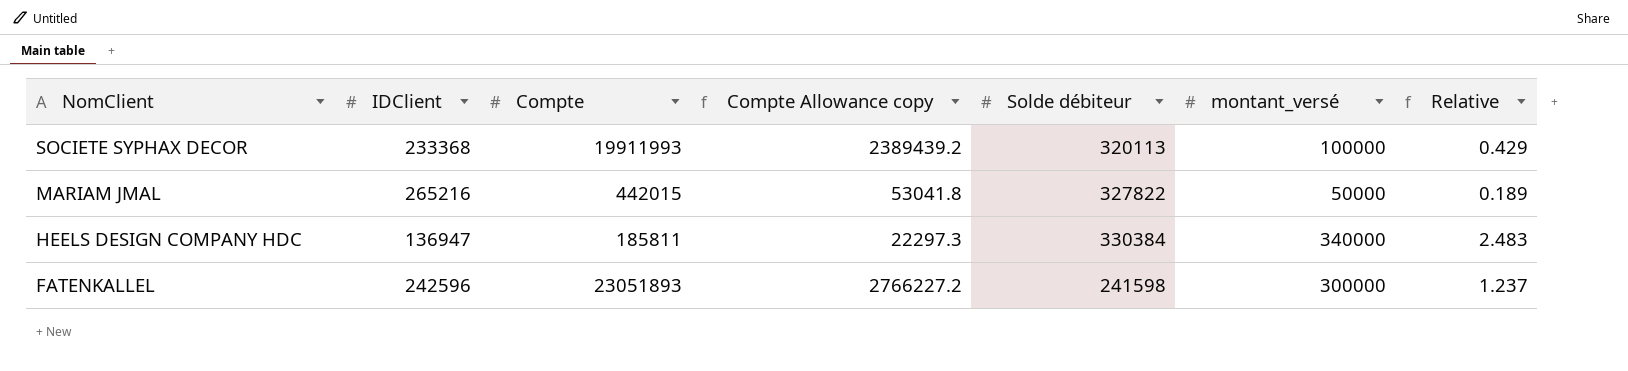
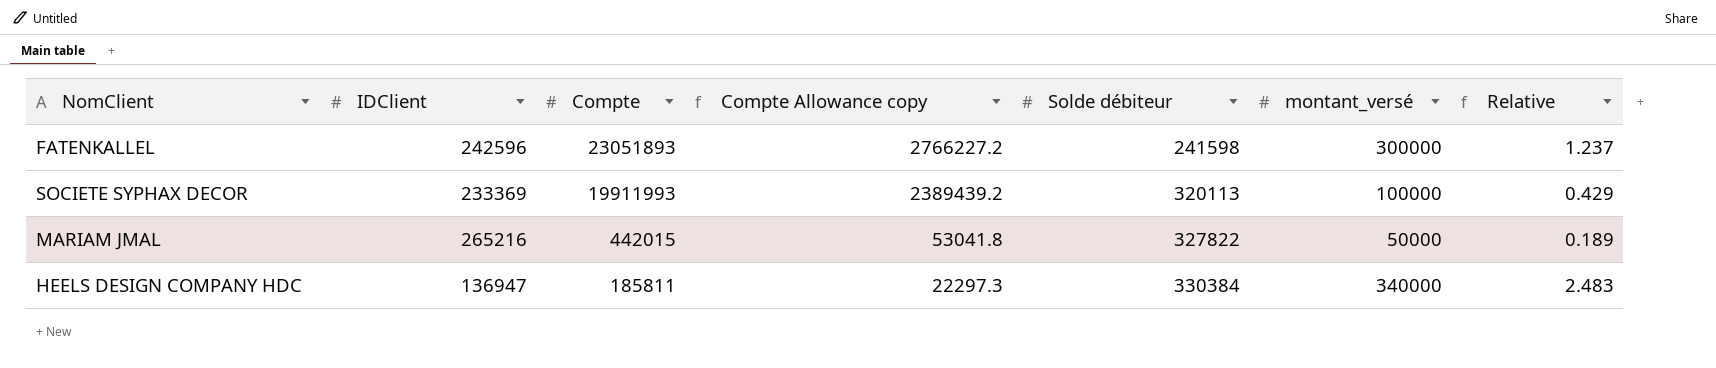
row order: NomClient descending -> Compte descending
SOCIETE SYPHAX DECOR | IDClient: 233368 -> 233369

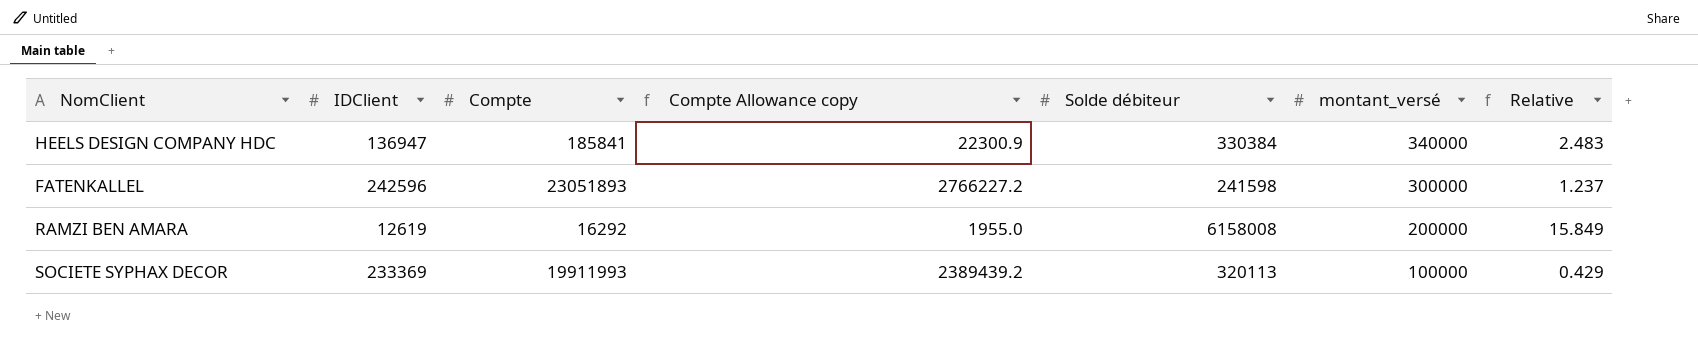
row order: Compte descending -> montant_versé descending
row MARIAM JMAL: 265216 | 442015 | 53041.8 | 327822 | 50000 | 0.189 -> none
HEELS DESIGN COMPANY HDC | Compte: 185811 -> 185841
HEELS DESIGN COMPANY HDC | Compte Allowance copy: 22297.3 -> 22300.9
row RAMZI BEN AMARA: none -> 12619 | 16292 | 1955.0 | 6158008 | 200000 | 15.849

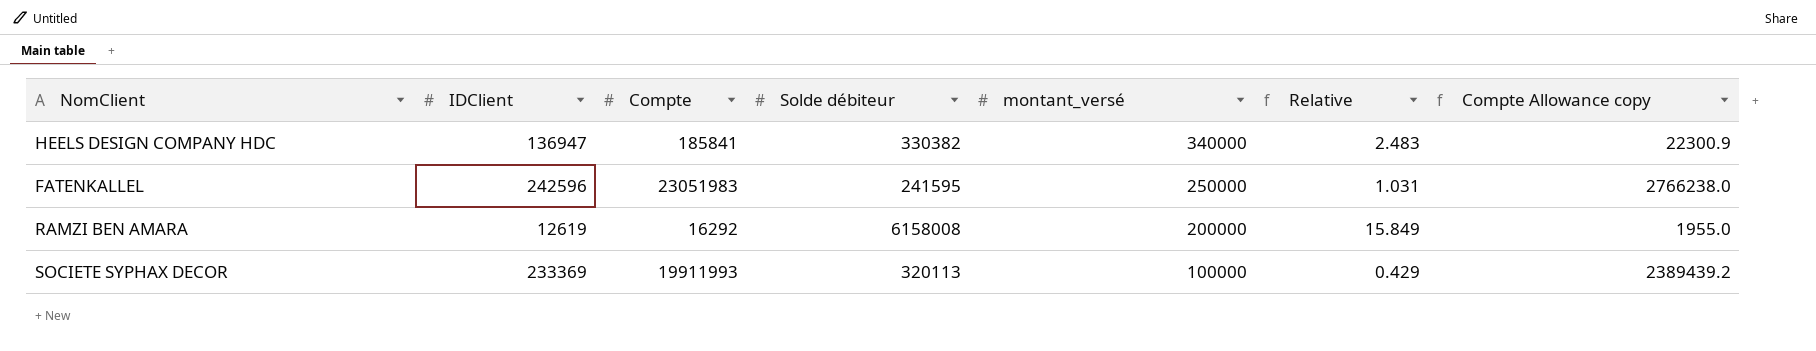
column Compte Allowance copy | position: 4 -> 7
HEELS DESIGN COMPANY HDC | Solde débiteur: 330384 -> 330382
FATENKALLEL | Compte: 23051893 -> 23051983
FATENKALLEL | Solde débiteur: 241598 -> 241595
FATENKALLEL | montant_versé: 300000 -> 250000
FATENKALLEL | Relative: 1.237 -> 1.031
FATENKALLEL | Compte Allowance copy: 2766227.2 -> 2766238.0

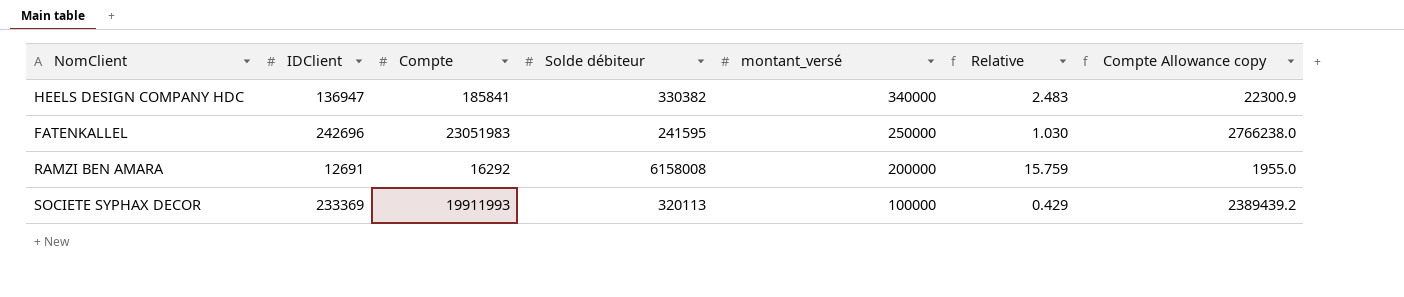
FATENKALLEL | IDClient: 242596 -> 242696
FATENKALLEL | Relative: 1.031 -> 1.030
RAMZI BEN AMARA | IDClient: 12619 -> 12691
RAMZI BEN AMARA | Relative: 15.849 -> 15.759

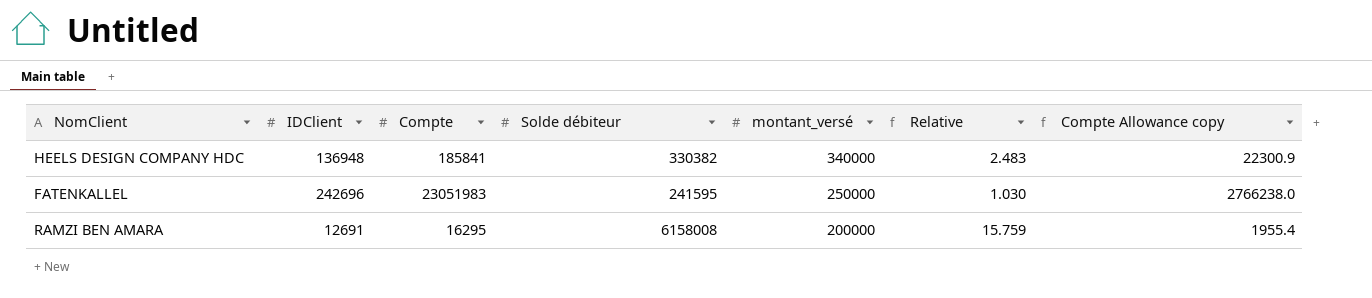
row SOCIETE SYPHAX DECOR: 233369 | 19911993 | 320113 | 100000 | 0.429 | 2389439.2 -> none
HEELS DESIGN COMPANY HDC | IDClient: 136947 -> 136948
RAMZI BEN AMARA | Compte: 16292 -> 16295
RAMZI BEN AMARA | Compte Allowance copy: 1955.0 -> 1955.4

